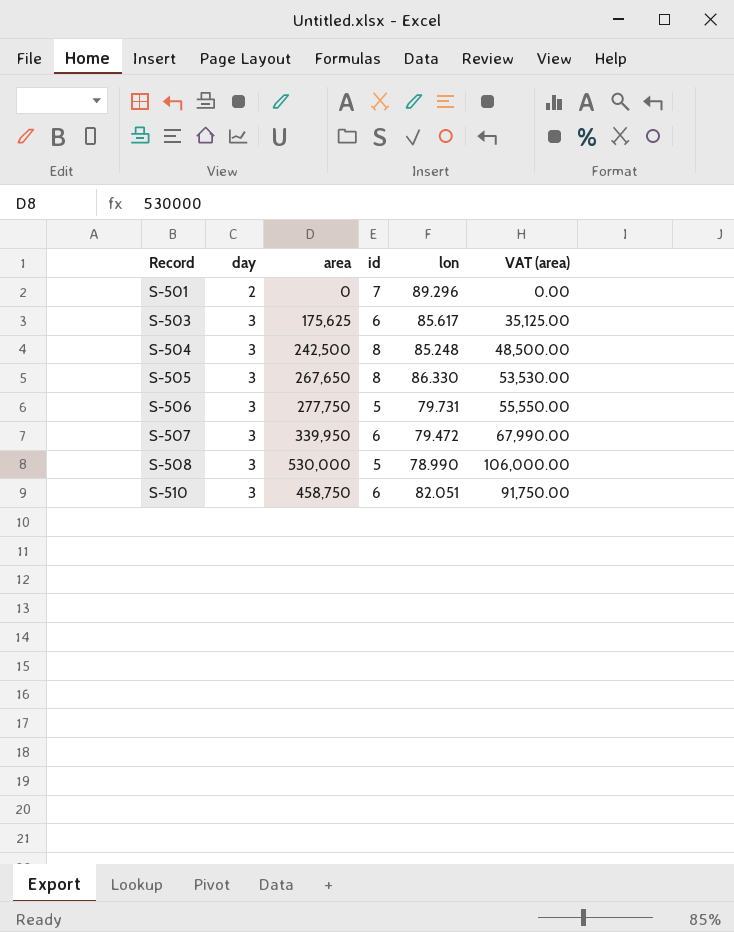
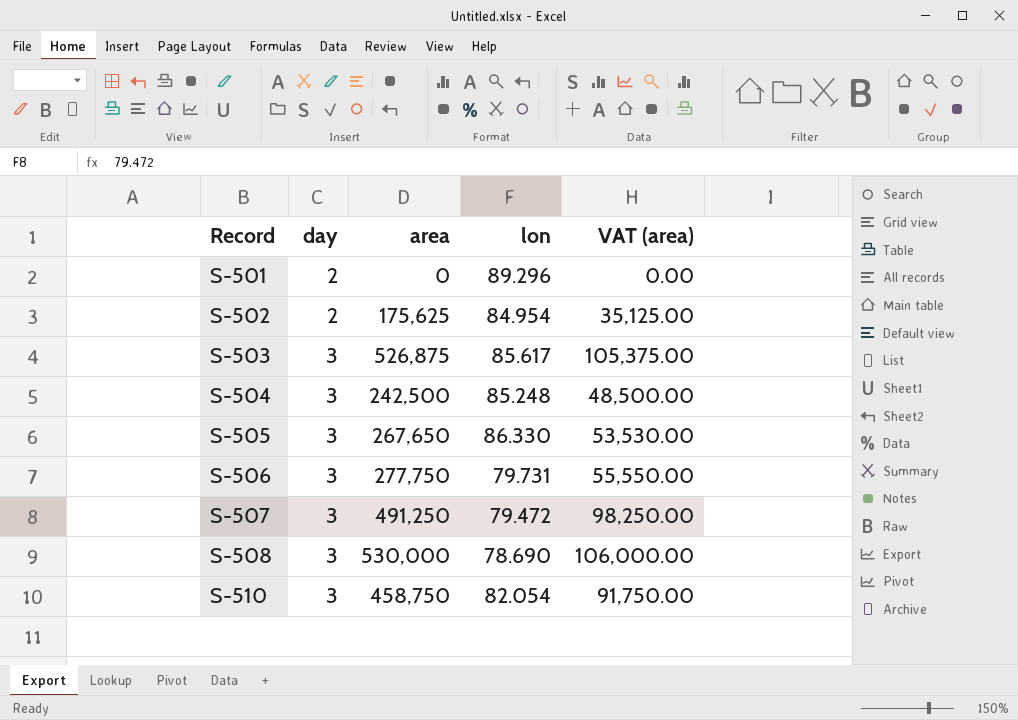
column id | position: 4 -> none
row S-502: none -> 2 | 175,625 | 84.954 | 35,125.00
S-503 | area: 175,625 -> 526,875
S-503 | VAT (area): 35,125.00 -> 105,375.00
S-507 | area: 339,950 -> 491,250
S-507 | VAT (area): 67,990.00 -> 98,250.00
S-508 | lon: 78.990 -> 78.690
S-510 | lon: 82.051 -> 82.054

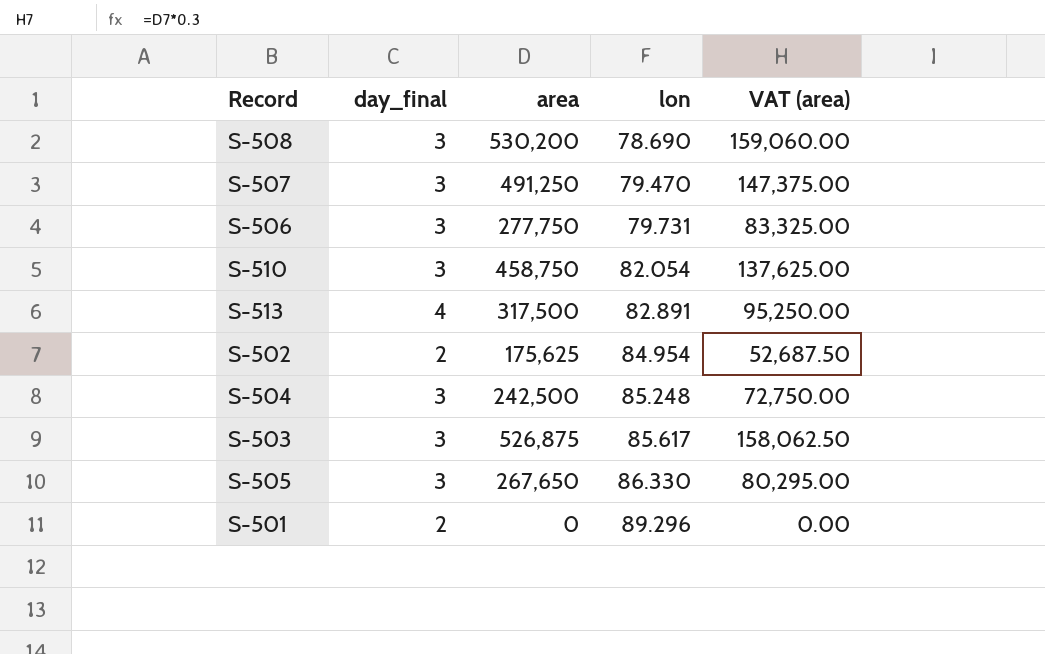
row order: Record ascending -> lon ascending
column name: day -> day_final
column VAT (area) | formula: [area] * 0.2 -> [area] * 0.3
S-508 | area: 530,000 -> 530,200
S-507 | lon: 79.472 -> 79.470
row S-513: none -> 4 | 317,500 | 82.891 | 95,250.00

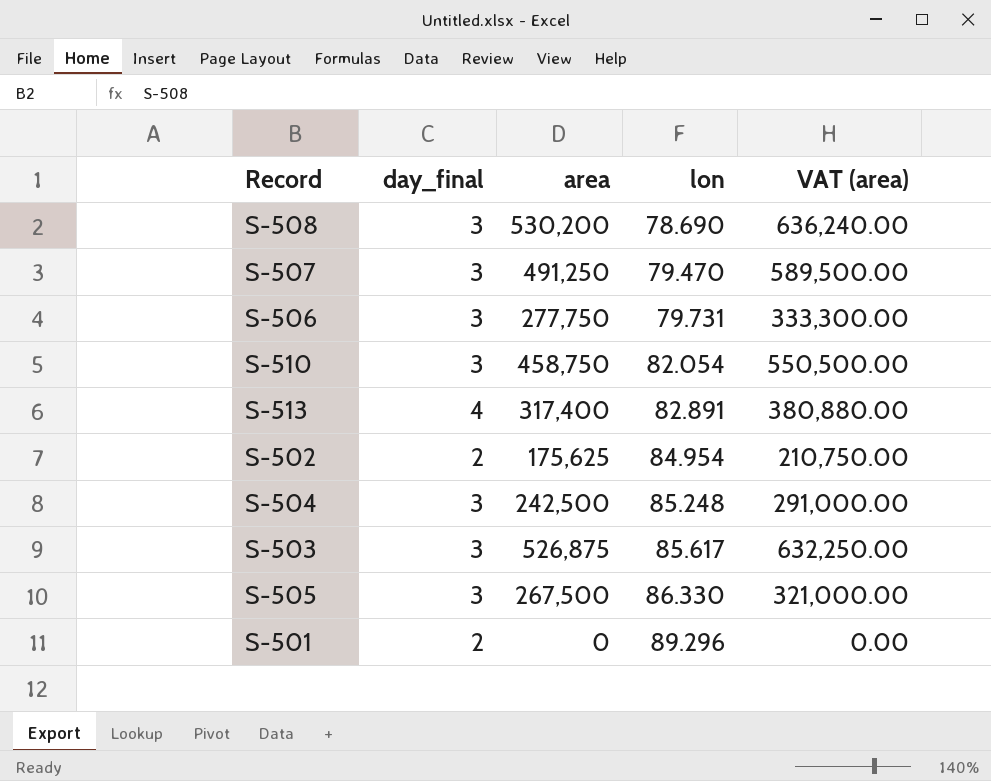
column VAT (area) | formula: [area] * 0.3 -> [area] * 1.2
S-513 | area: 317,500 -> 317,400
S-505 | area: 267,650 -> 267,500

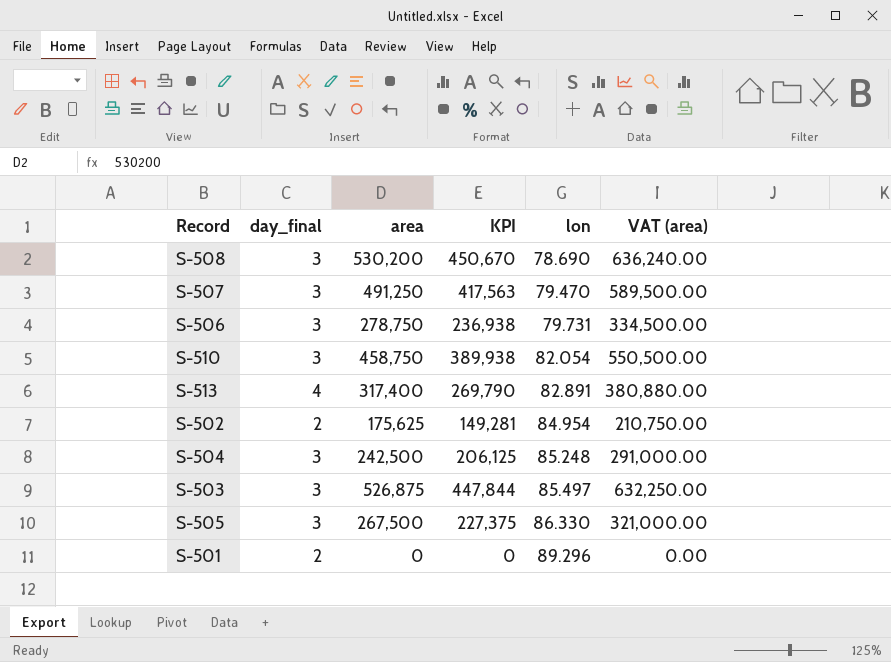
column KPI | formula: none -> [area] * 0.85
S-506 | area: 277,750 -> 278,750
S-506 | VAT (area): 333,300.00 -> 334,500.00
S-503 | lon: 85.617 -> 85.497

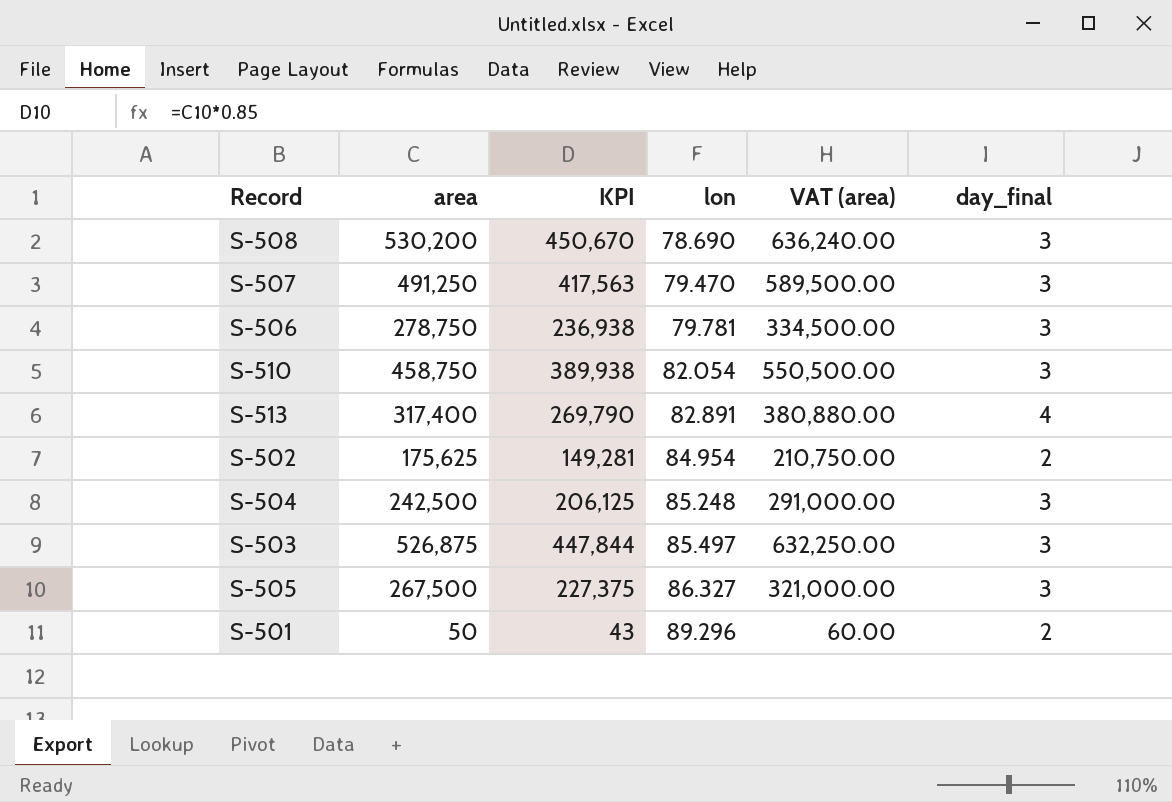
column day_final | position: 2 -> 6
S-506 | lon: 79.731 -> 79.781
S-505 | lon: 86.330 -> 86.327
S-501 | area: 0 -> 50
S-501 | KPI: 0 -> 43
S-501 | VAT (area): 0.00 -> 60.00

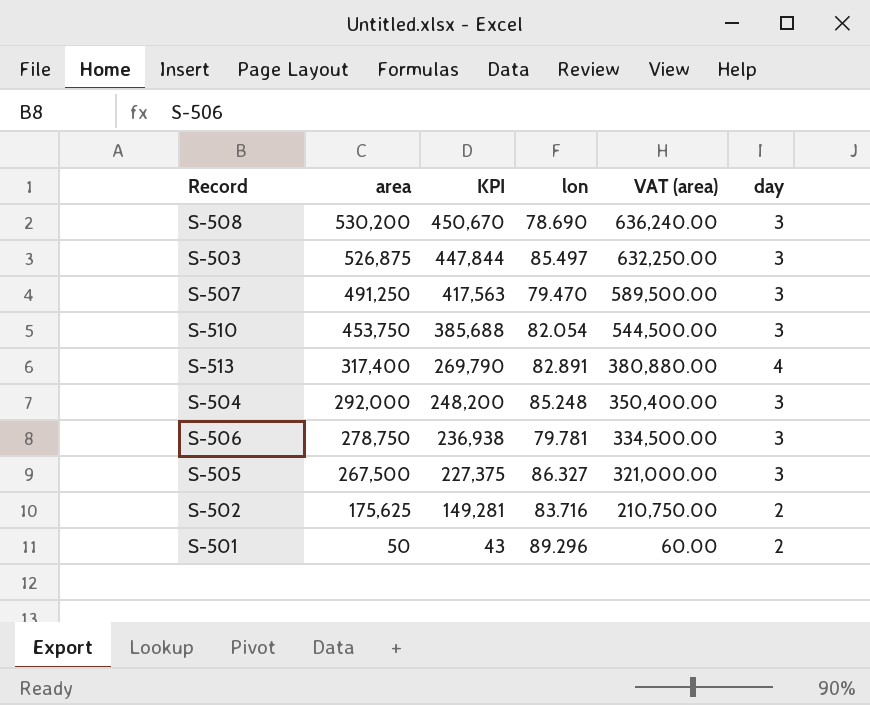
row order: lon ascending -> area descending
column name: day_final -> day
S-510 | area: 458,750 -> 453,750
S-510 | KPI: 389,938 -> 385,688
S-510 | VAT (area): 550,500.00 -> 544,500.00
S-504 | area: 242,500 -> 292,000
S-504 | KPI: 206,125 -> 248,200
S-504 | VAT (area): 291,000.00 -> 350,400.00
S-502 | lon: 84.954 -> 83.716

